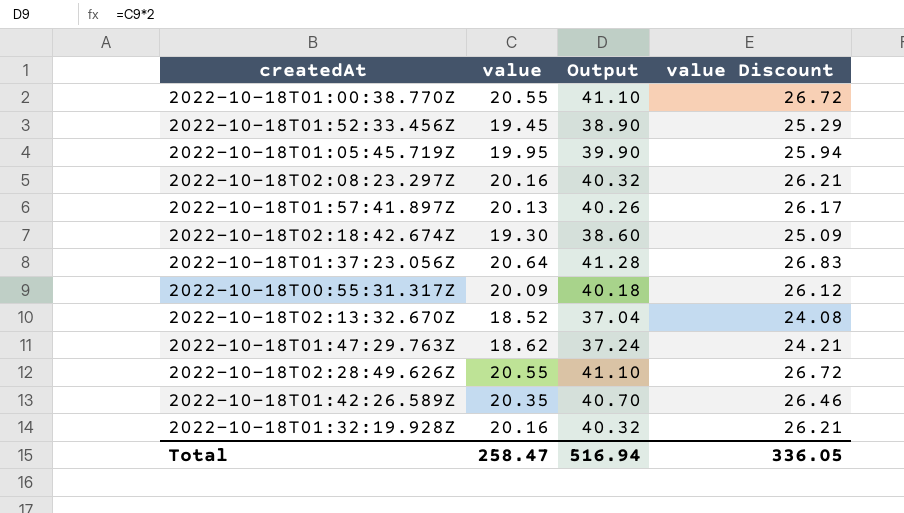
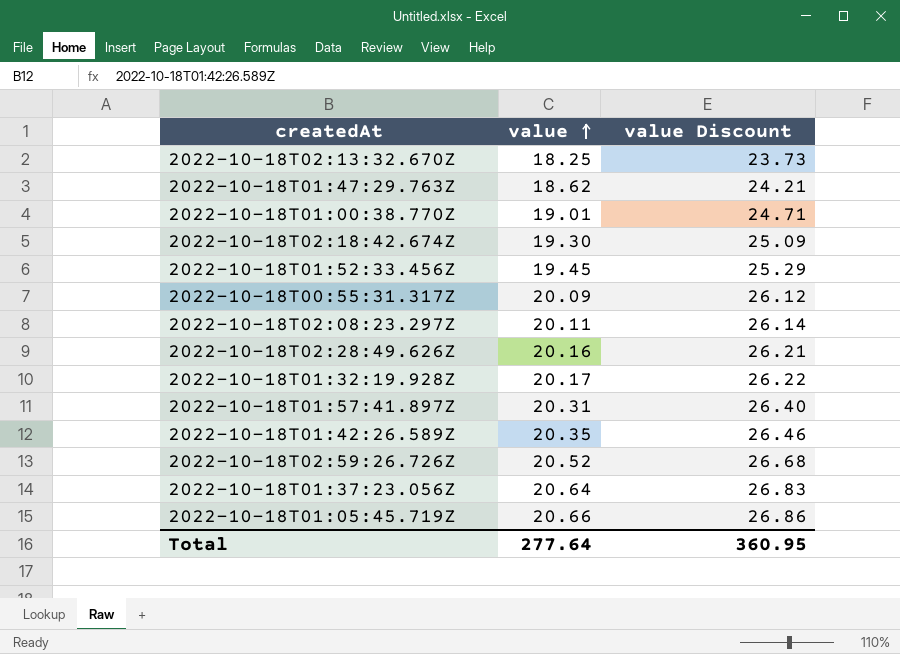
row order: none -> value ascending
column Output | formula: [value] * 2 -> none
2022-10-18T02:13:32.670Z | value: 18.52 -> 18.25
2022-10-18T02:13:32.670Z | value Discount: 24.08 -> 23.73
2022-10-18T01:00:38.770Z | value: 20.55 -> 19.01
2022-10-18T01:00:38.770Z | value Discount: 26.72 -> 24.71
2022-10-18T02:08:23.297Z | value: 20.16 -> 20.11
2022-10-18T02:08:23.297Z | value Discount: 26.21 -> 26.14
2022-10-18T02:28:49.626Z | value: 20.55 -> 20.16
2022-10-18T02:28:49.626Z | value Discount: 26.72 -> 26.21
2022-10-18T01:32:19.928Z | value: 20.16 -> 20.17
2022-10-18T01:32:19.928Z | value Discount: 26.21 -> 26.22
2022-10-18T01:57:41.897Z | value: 20.13 -> 20.31
2022-10-18T01:57:41.897Z | value Discount: 26.17 -> 26.40
row 2022-10-18T02:59:26.726Z: none -> 20.52 | 26.68
2022-10-18T01:05:45.719Z | value: 19.95 -> 20.66
2022-10-18T01:05:45.719Z | value Discount: 25.94 -> 26.86
Total | value: 258.47 -> 277.64
Total | value Discount: 336.05 -> 360.95

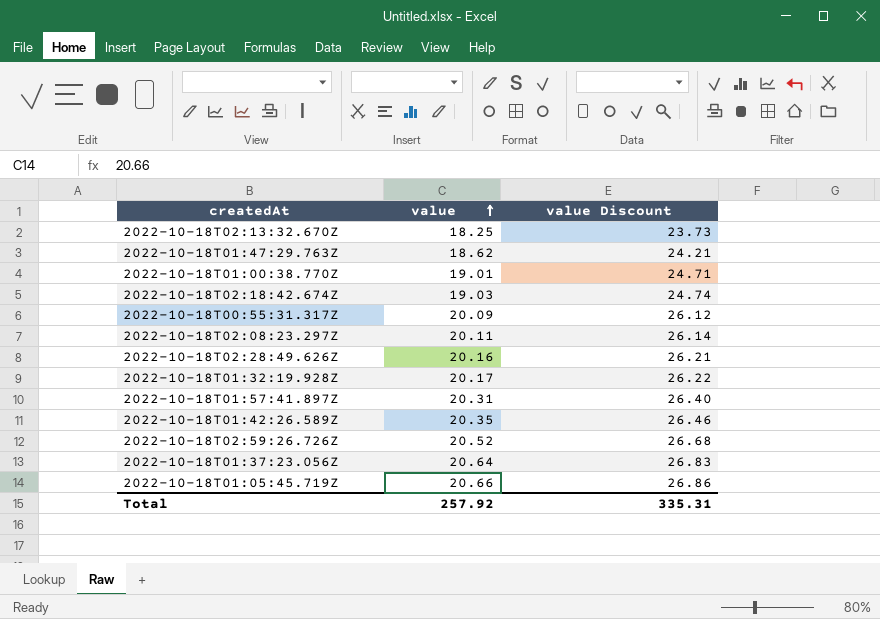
row 2022-10-18T01:52:33.456Z: 19.45 | 25.29 -> none
2022-10-18T02:18:42.674Z | value: 19.30 -> 19.03
2022-10-18T02:18:42.674Z | value Discount: 25.09 -> 24.74
Total | value: 277.64 -> 257.92
Total | value Discount: 360.95 -> 335.31

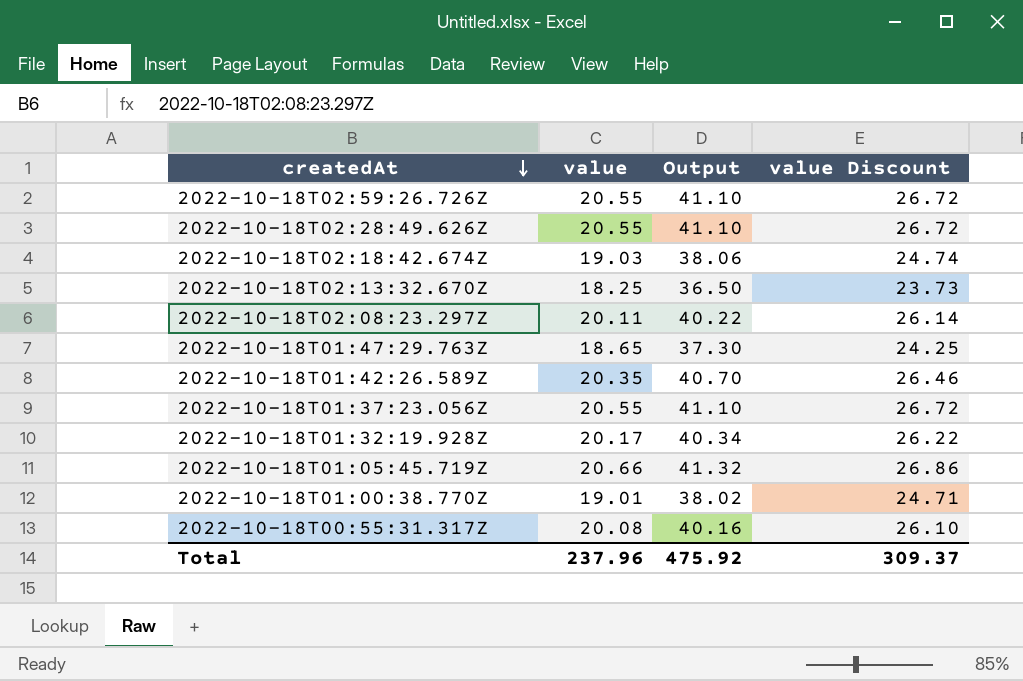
row order: value ascending -> createdAt descending
column Output | formula: none -> [value] * 2
row 2022-10-18T01:57:41.897Z: 20.31 | 26.40 -> none
2022-10-18T02:59:26.726Z | value: 20.52 -> 20.55
2022-10-18T02:59:26.726Z | value Discount: 26.68 -> 26.72
2022-10-18T02:28:49.626Z | value: 20.16 -> 20.55
2022-10-18T02:28:49.626Z | value Discount: 26.21 -> 26.72
2022-10-18T01:47:29.763Z | value: 18.62 -> 18.65
2022-10-18T01:47:29.763Z | value Discount: 24.21 -> 24.25
2022-10-18T01:37:23.056Z | value: 20.64 -> 20.55
2022-10-18T01:37:23.056Z | value Discount: 26.83 -> 26.72
2022-10-18T00:55:31.317Z | value: 20.09 -> 20.08
2022-10-18T00:55:31.317Z | value Discount: 26.12 -> 26.10
Total | value: 257.92 -> 237.96
Total | value Discount: 335.31 -> 309.37

